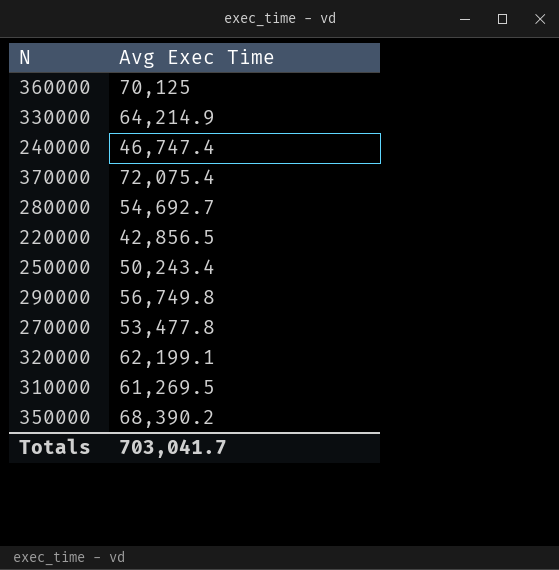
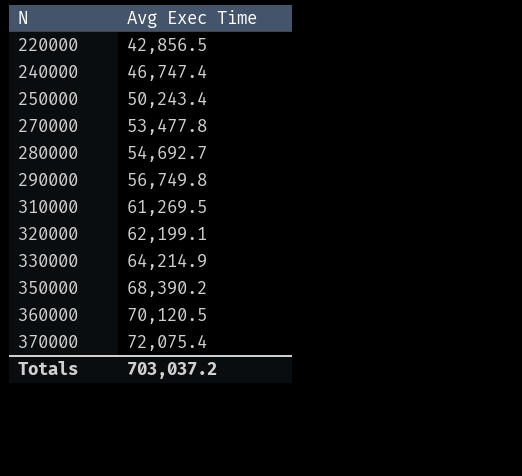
row order: none -> N ascending
360000 | Avg Exec Time: 70,125 -> 70,120.5
Totals | Avg Exec Time: 703,041.7 -> 703,037.2

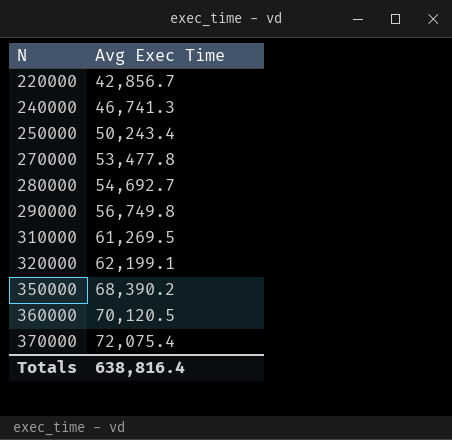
row 330000: 64,214.9 -> none
220000 | Avg Exec Time: 42,856.5 -> 42,856.7
240000 | Avg Exec Time: 46,747.4 -> 46,741.3
Totals | Avg Exec Time: 703,037.2 -> 638,816.4

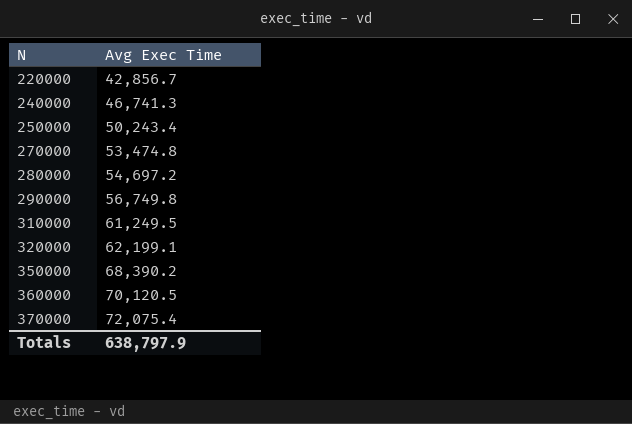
270000 | Avg Exec Time: 53,477.8 -> 53,474.8
280000 | Avg Exec Time: 54,692.7 -> 54,697.2
310000 | Avg Exec Time: 61,269.5 -> 61,249.5
Totals | Avg Exec Time: 638,816.4 -> 638,797.9

